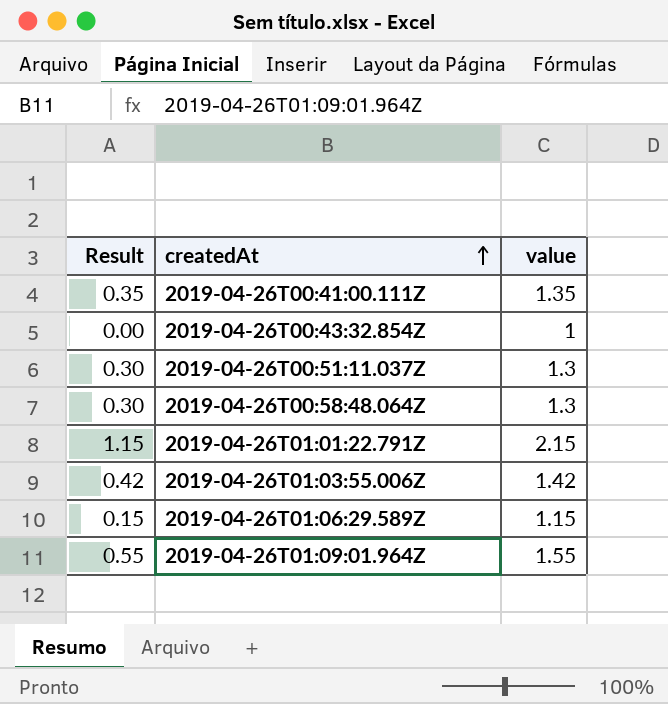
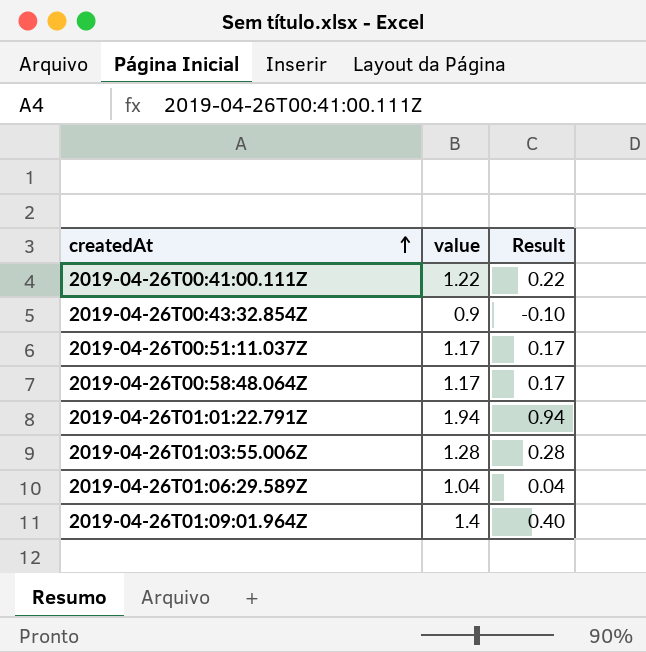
column Result | position: 1 -> 3
2019-04-26T00:41:00.111Z | value: 1.35 -> 1.22
2019-04-26T00:41:00.111Z | Result: 0.35 -> 0.22
2019-04-26T00:43:32.854Z | value: 1 -> 0.9
2019-04-26T00:43:32.854Z | Result: 0.00 -> -0.10
2019-04-26T00:51:11.037Z | value: 1.3 -> 1.17
2019-04-26T00:51:11.037Z | Result: 0.30 -> 0.17
2019-04-26T00:58:48.064Z | value: 1.3 -> 1.17
2019-04-26T00:58:48.064Z | Result: 0.30 -> 0.17
2019-04-26T01:01:22.791Z | value: 2.15 -> 1.94
2019-04-26T01:01:22.791Z | Result: 1.15 -> 0.94
2019-04-26T01:03:55.006Z | value: 1.42 -> 1.28
2019-04-26T01:03:55.006Z | Result: 0.42 -> 0.28
2019-04-26T01:06:29.589Z | value: 1.15 -> 1.04
2019-04-26T01:06:29.589Z | Result: 0.15 -> 0.04
2019-04-26T01:09:01.964Z | value: 1.55 -> 1.4
2019-04-26T01:09:01.964Z | Result: 0.55 -> 0.40

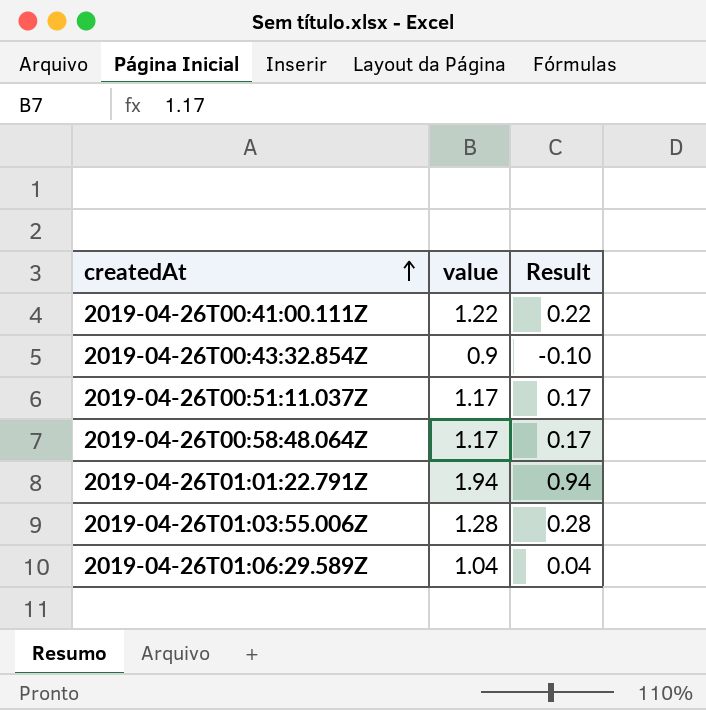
row 2019-04-26T01:09:01.964Z: 1.4 | 0.40 -> none

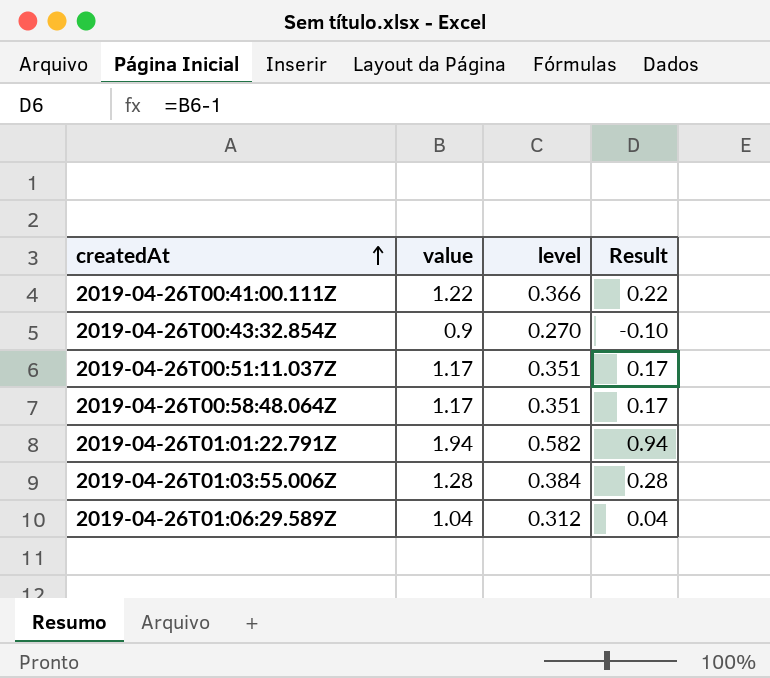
column level | formula: none -> [value] * 0.3

